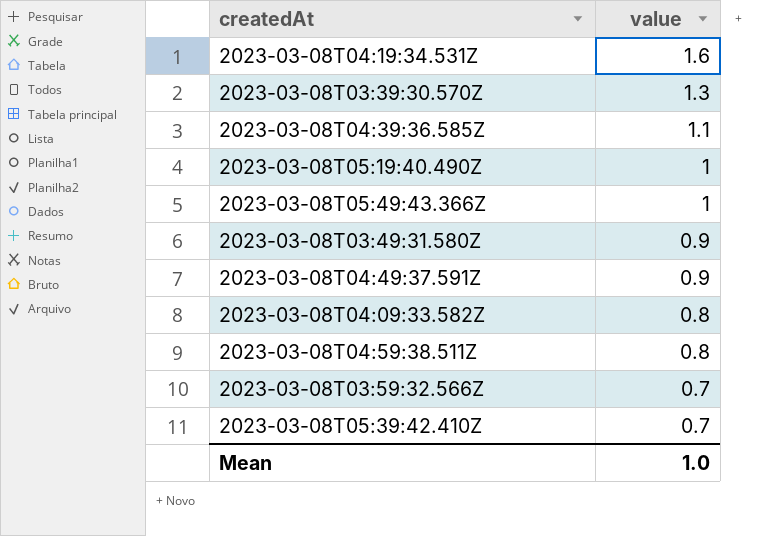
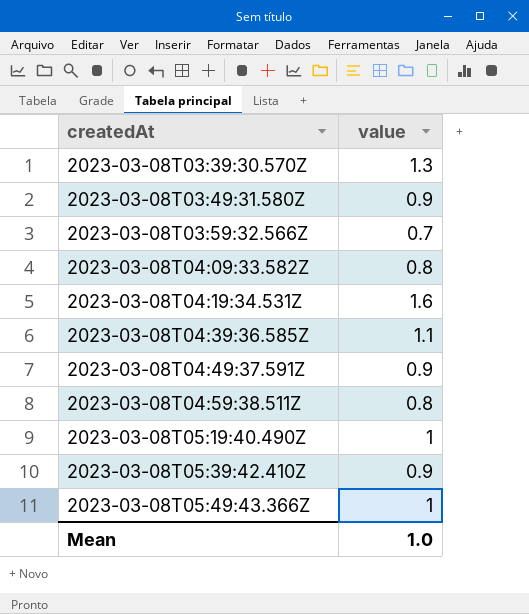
row order: value descending -> createdAt ascending
2023-03-08T05:39:42.410Z | value: 0.7 -> 0.9

